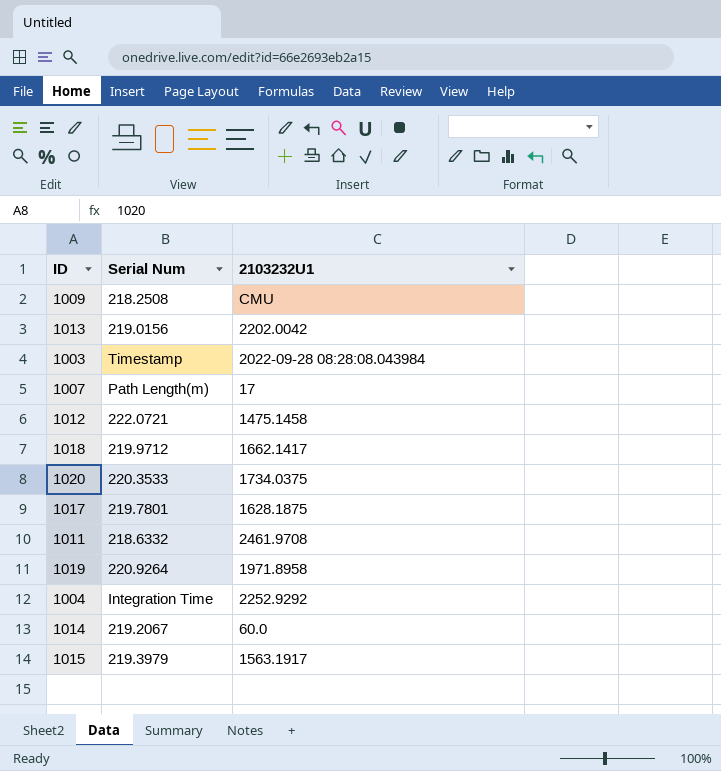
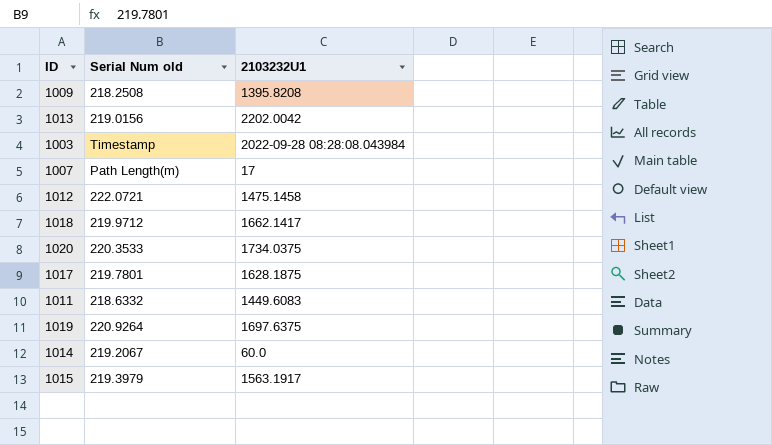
column name: Serial Num -> Serial Num old
row 1004: Integration Time | 2252.9292 -> none
1009 | 2103232U1: CMU -> 1395.8208
1011 | 2103232U1: 2461.9708 -> 1449.6083
1019 | 2103232U1: 1971.8958 -> 1697.6375

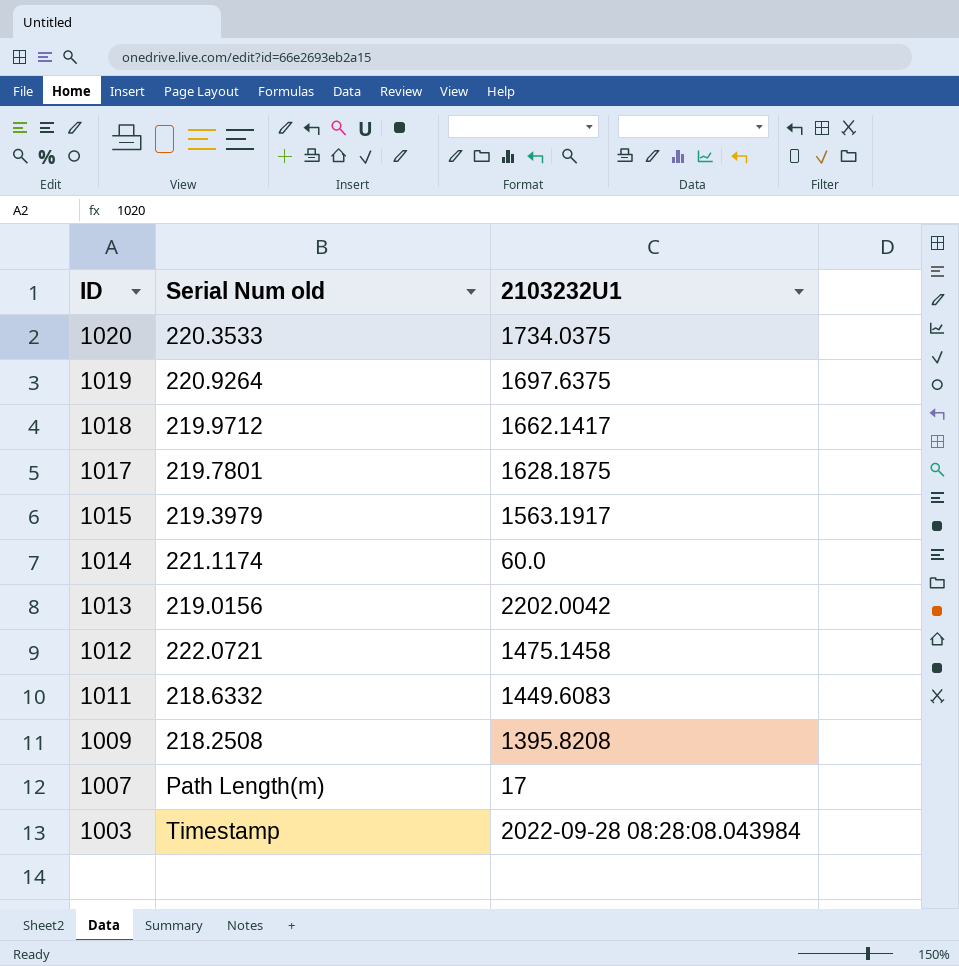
row order: none -> ID descending
1014 | Serial Num old: 219.2067 -> 221.1174

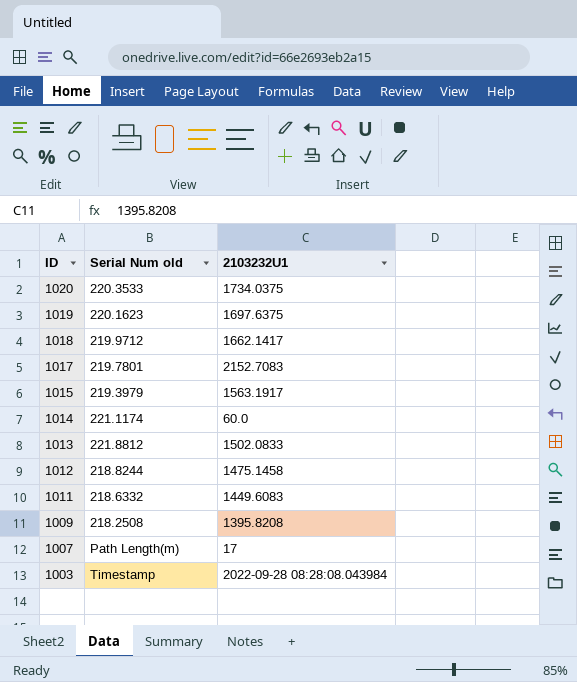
1019 | Serial Num old: 220.9264 -> 220.1623
1017 | 2103232U1: 1628.1875 -> 2152.7083
1013 | Serial Num old: 219.0156 -> 221.8812
1013 | 2103232U1: 2202.0042 -> 1502.0833
1012 | Serial Num old: 222.0721 -> 218.8244

